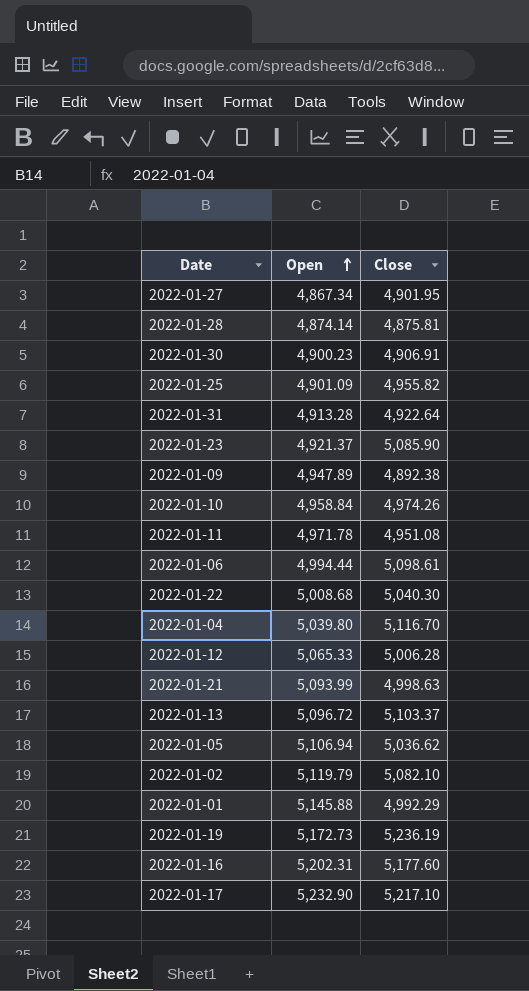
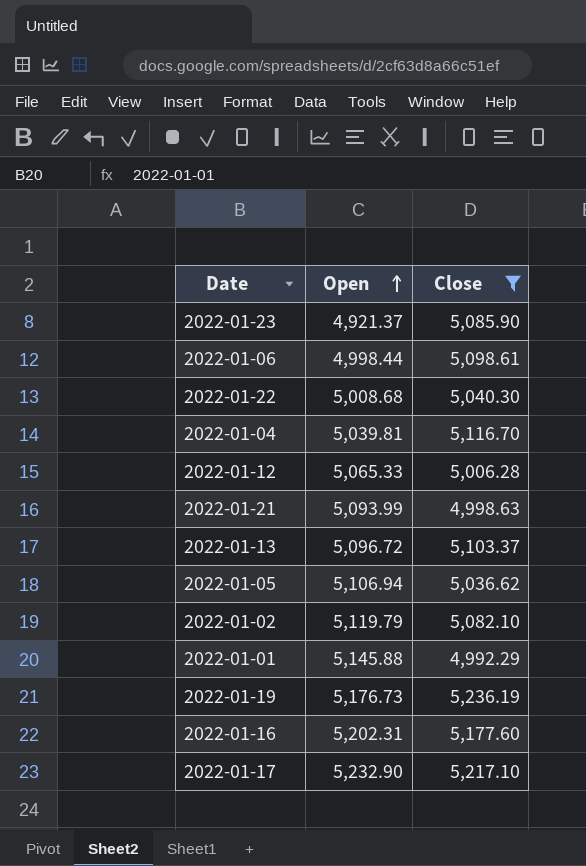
filter: none -> Close >= 4,992.29
2022-01-06 | Open: 4,994.44 -> 4,998.44
2022-01-04 | Open: 5,039.80 -> 5,039.81
2022-01-19 | Open: 5,172.73 -> 5,176.73

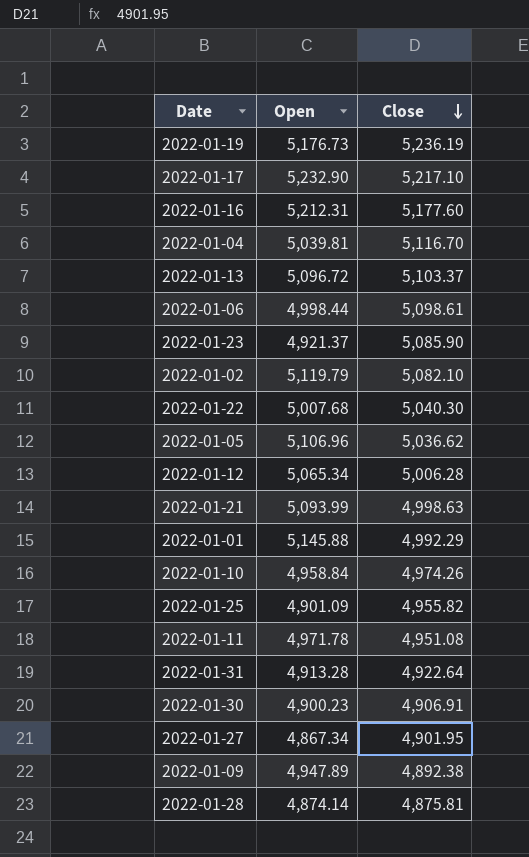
filter: Close >= 4,992.29 -> none
row order: Open ascending -> Close descending
2022-01-16 | Open: 5,202.31 -> 5,212.31
2022-01-22 | Open: 5,008.68 -> 5,007.68
2022-01-05 | Open: 5,106.94 -> 5,106.96
2022-01-12 | Open: 5,065.33 -> 5,065.34

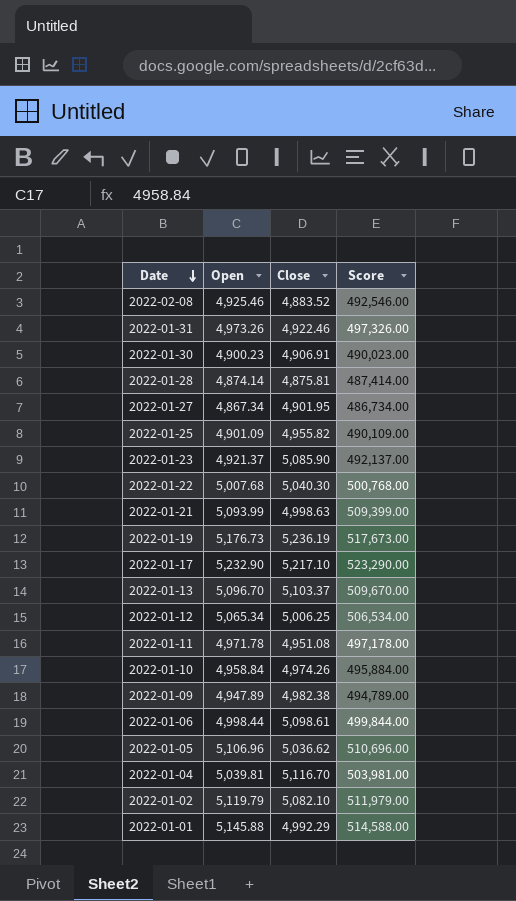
row order: Close descending -> Date descending
column Score | formula: none -> [Open] * 100
row 2022-01-16: 5,212.31 | 5,177.60 -> none
row 2022-02-08: none -> 4,925.46 | 4,883.52 | 492,546.00
2022-01-31 | Open: 4,913.28 -> 4,973.26
2022-01-31 | Close: 4,922.64 -> 4,922.46
2022-01-13 | Open: 5,096.72 -> 5,096.70
2022-01-12 | Close: 5,006.28 -> 5,006.25
2022-01-09 | Close: 4,892.38 -> 4,982.38

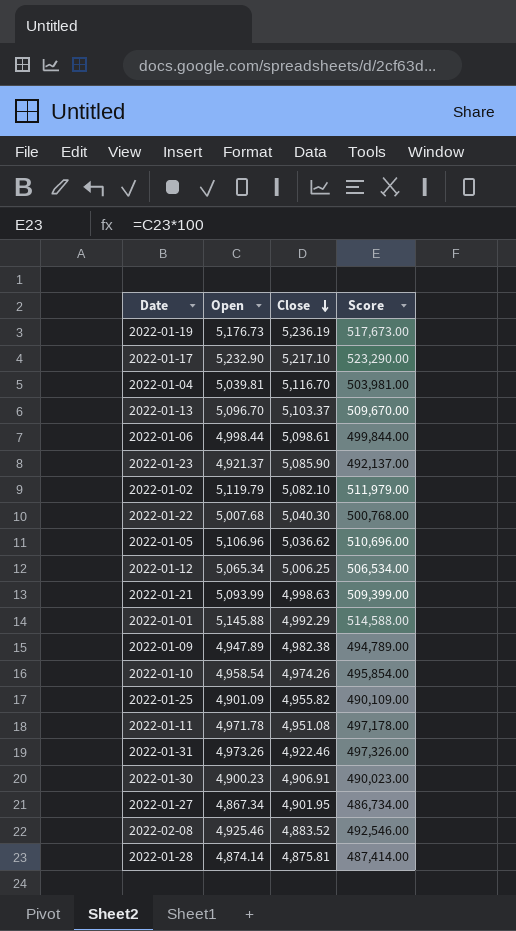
row order: Date descending -> Close descending
2022-01-10 | Open: 4,958.84 -> 4,958.54
2022-01-10 | Score: 495,884.00 -> 495,854.00

